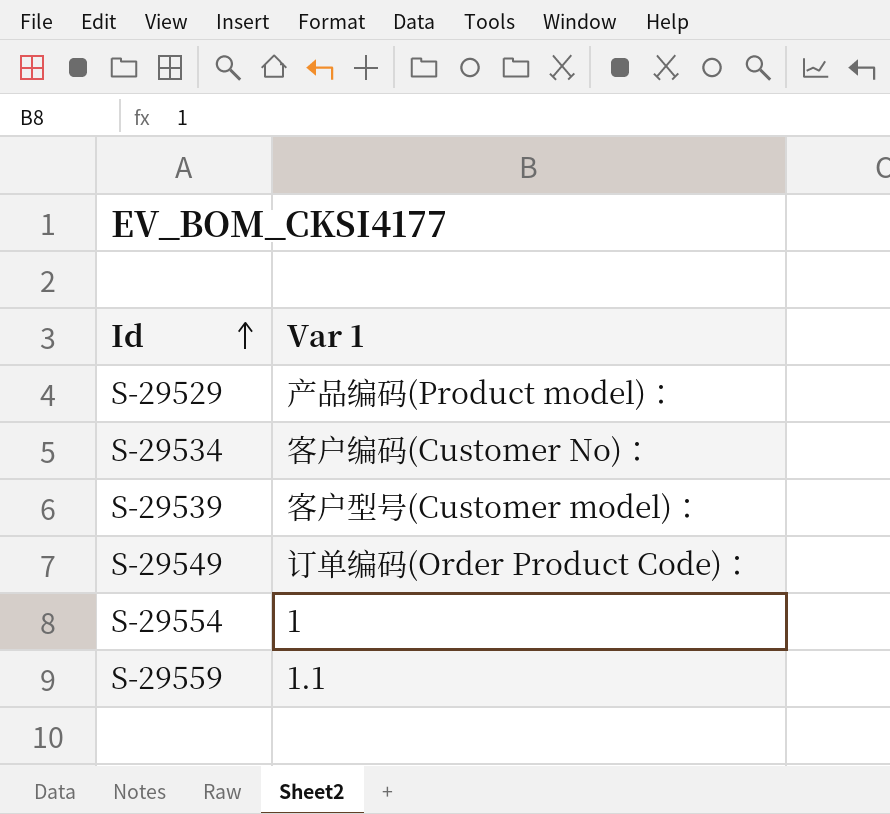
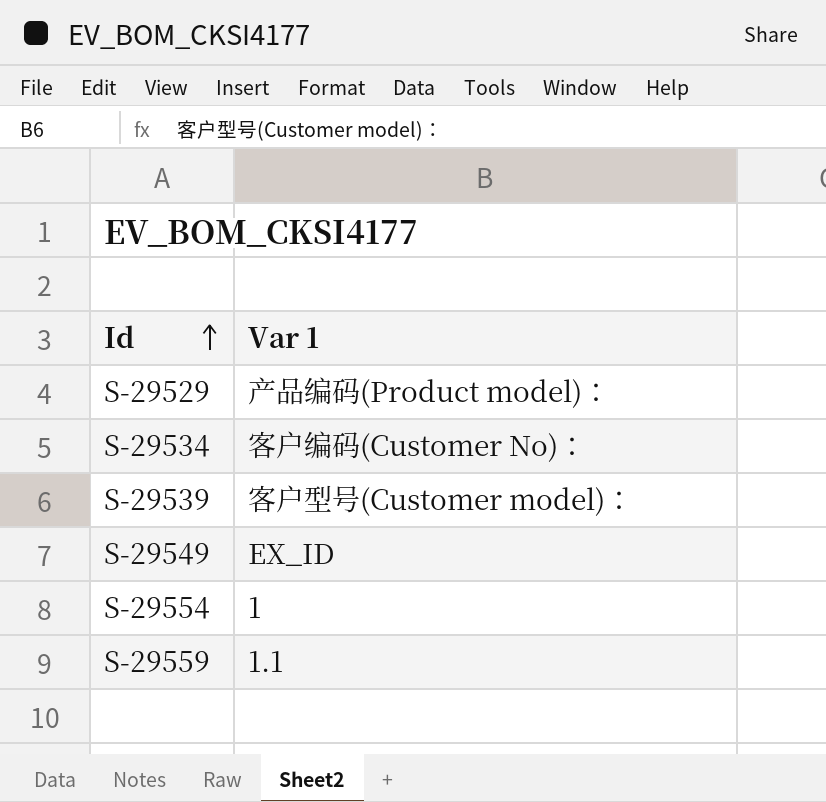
S-29549 | Var 1: 订单编码(Order Product Code)： -> EX_ID

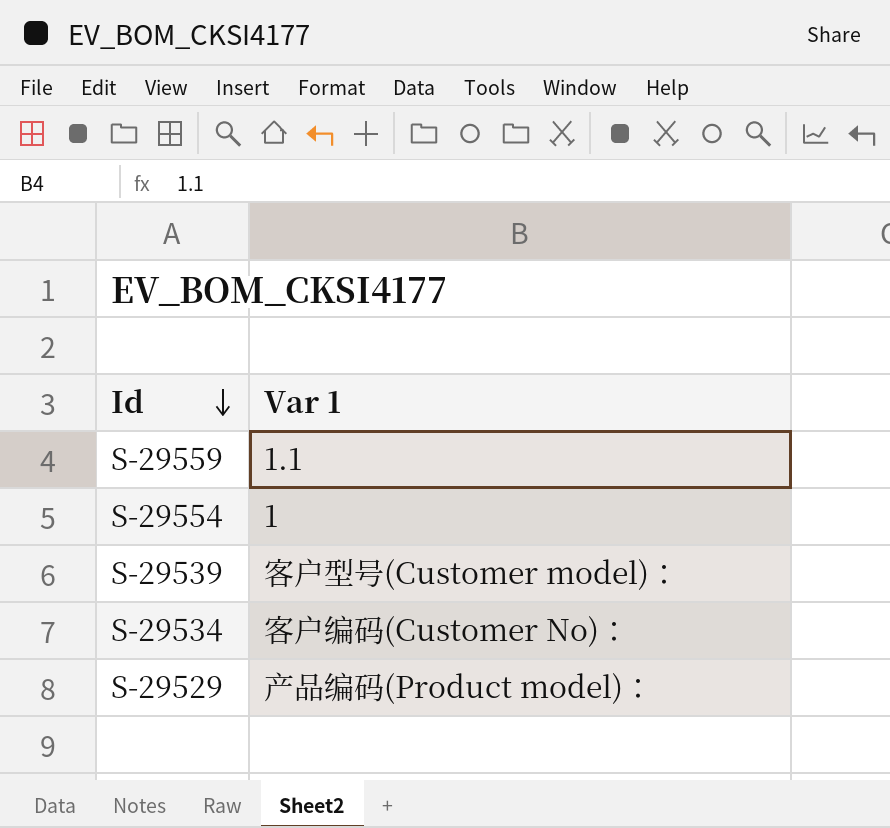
row order: Id ascending -> Id descending
row S-29549: EX_ID -> none

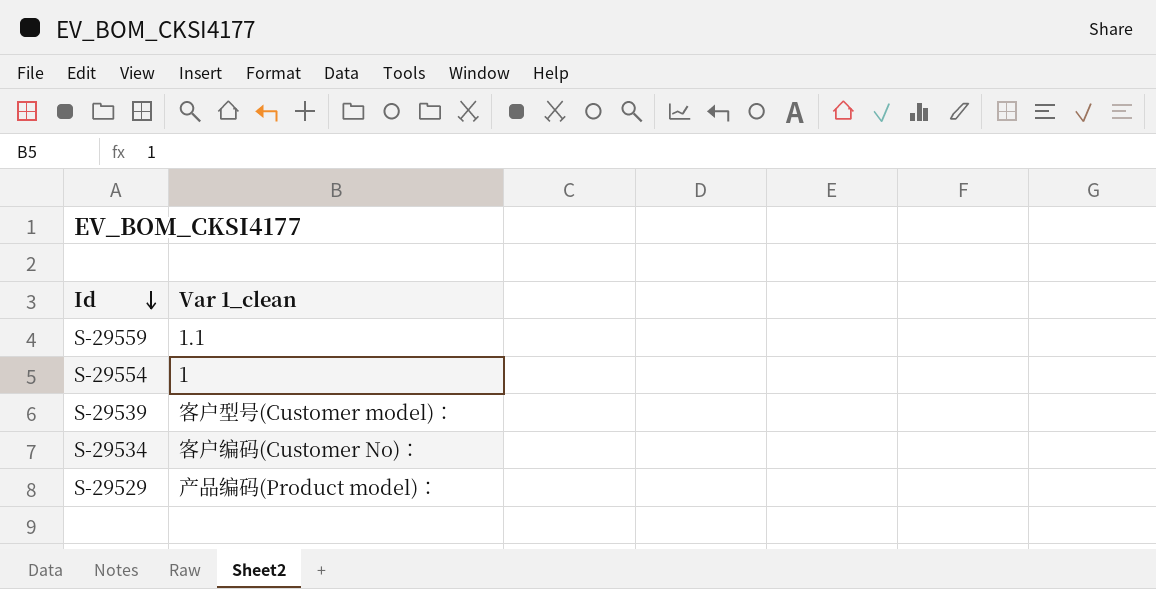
column name: Var 1 -> Var 1_clean

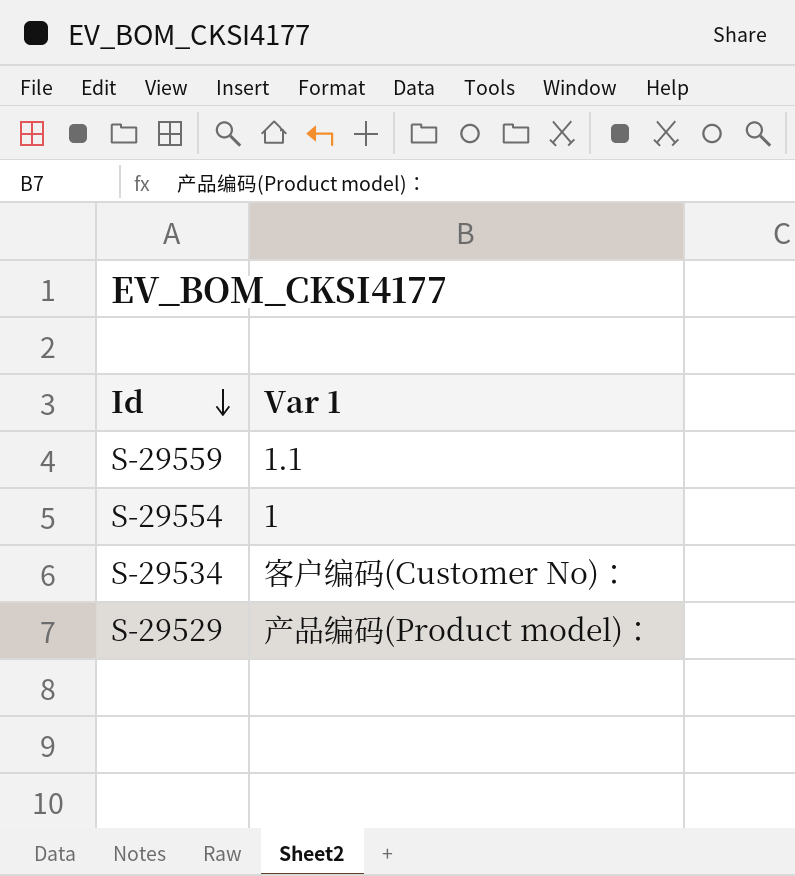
column name: Var 1_clean -> Var 1
row S-29539: 客户型号(Customer model)： -> none

